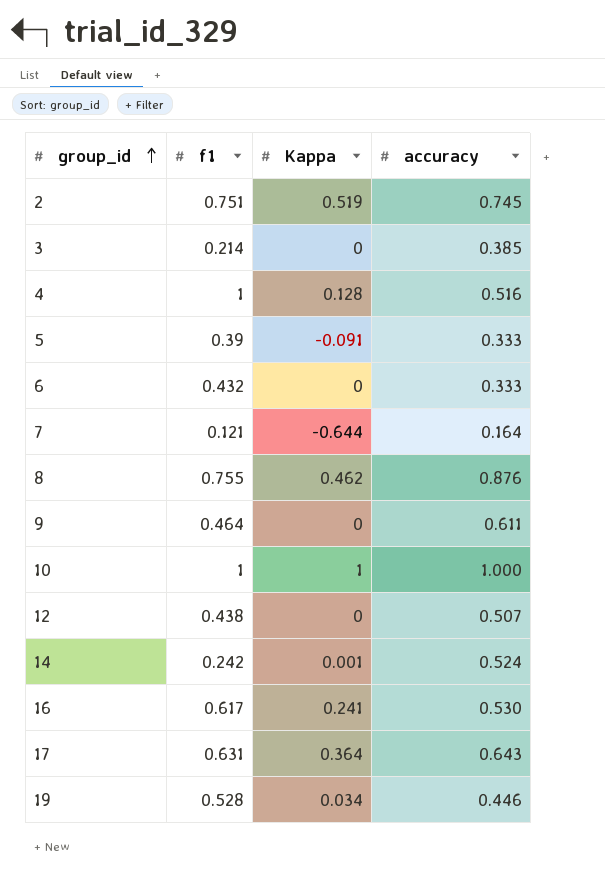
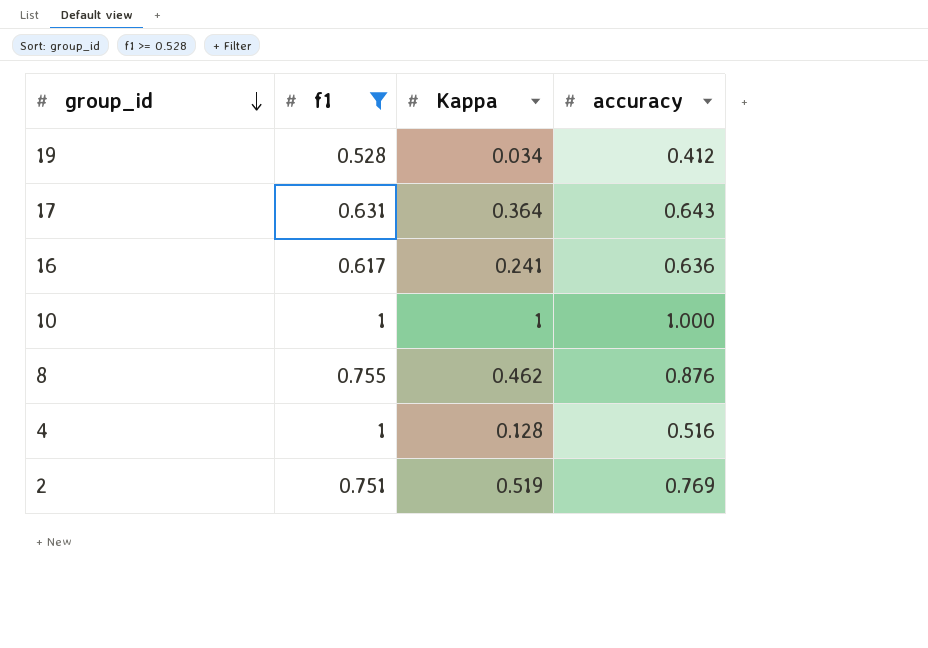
filter: none -> f1 >= 0.528
row order: group_id ascending -> group_id descending
19 | accuracy: 0.446 -> 0.412
16 | accuracy: 0.530 -> 0.636
2 | accuracy: 0.745 -> 0.769

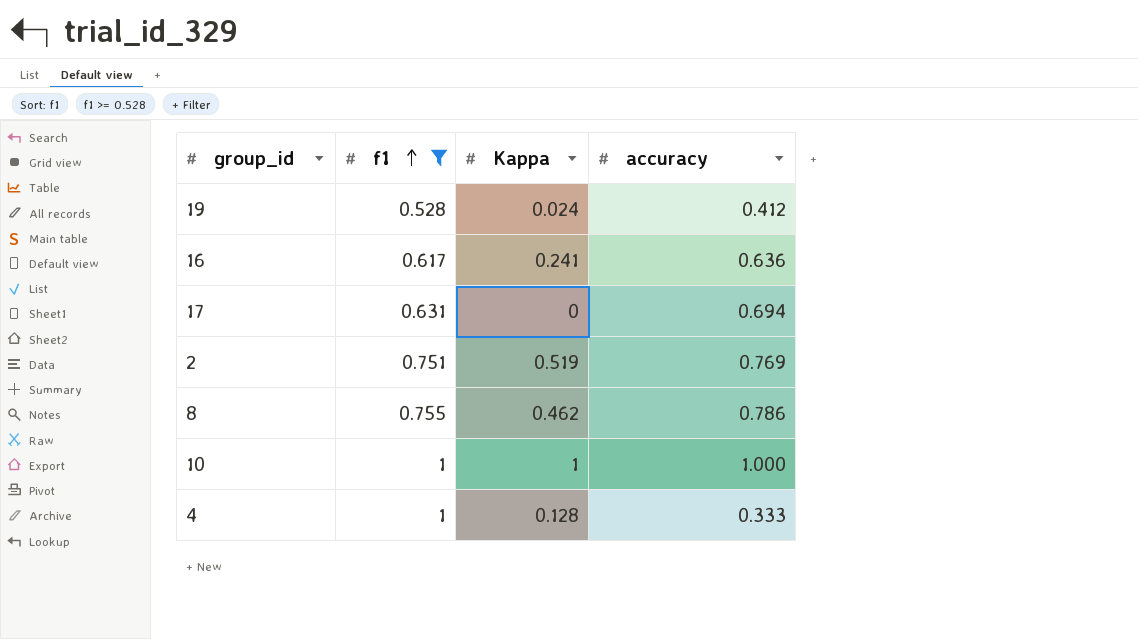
row order: group_id descending -> f1 ascending
19 | Kappa: 0.034 -> 0.024
17 | Kappa: 0.364 -> 0
17 | accuracy: 0.643 -> 0.694
8 | accuracy: 0.876 -> 0.786
4 | accuracy: 0.516 -> 0.333

